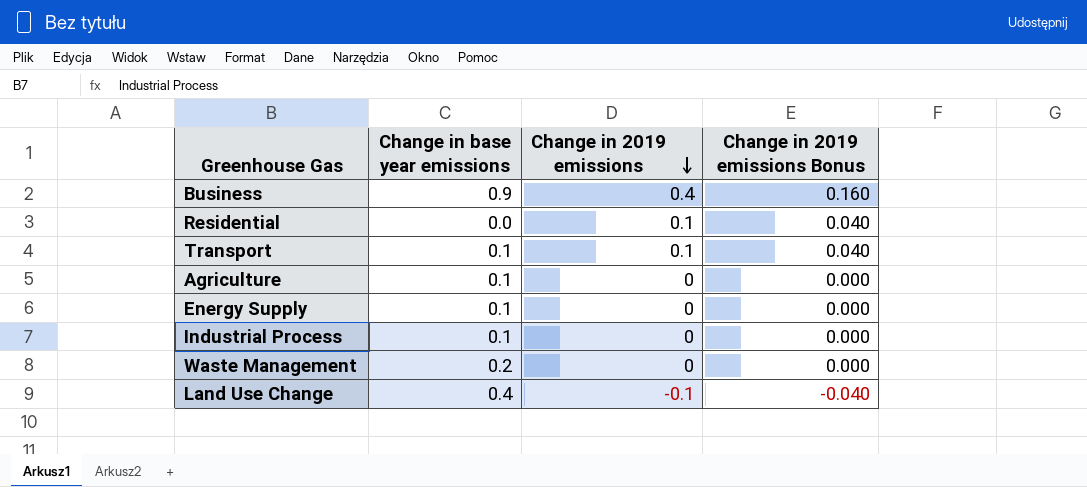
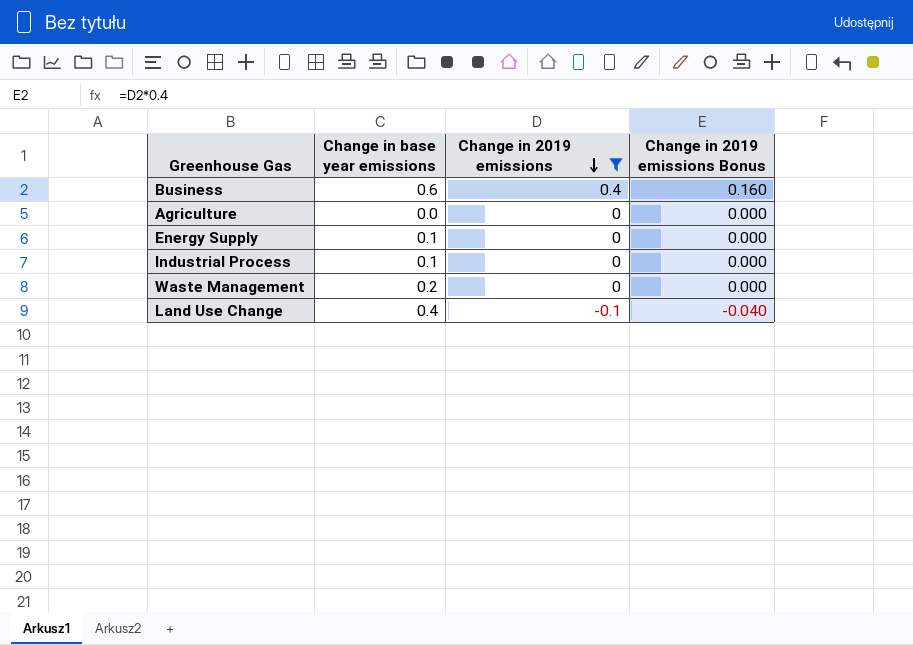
filter: none -> Change in 2019 emissions != 0.1
Business | Change in base year emissions: 0.9 -> 0.6
Agriculture | Change in base year emissions: 0.1 -> 0.0

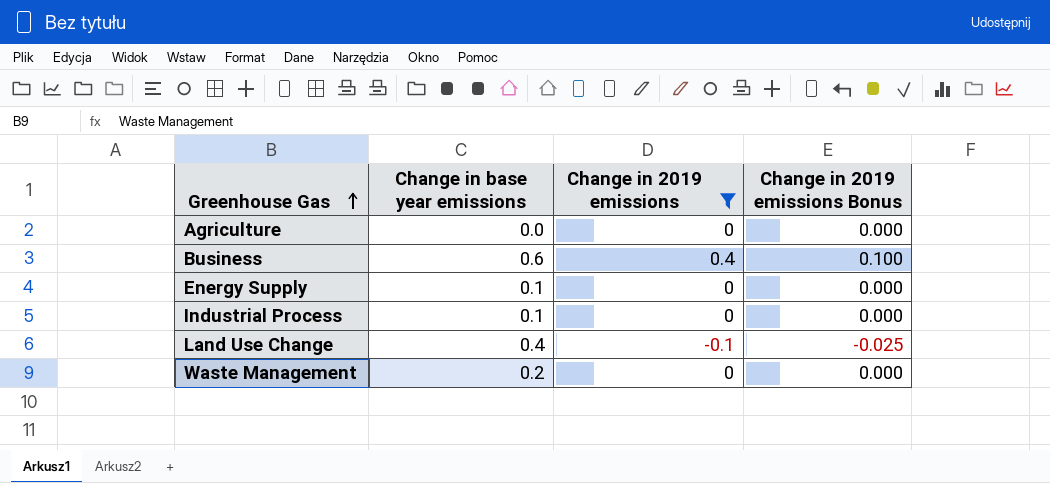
row order: Change in 2019 emissions descending -> Greenhouse Gas ascending
column Change in 2019 emissions Bonus | formula: [Change in 2019 emissions] * 0.4 -> [Change in 2019 emissions] * 0.25

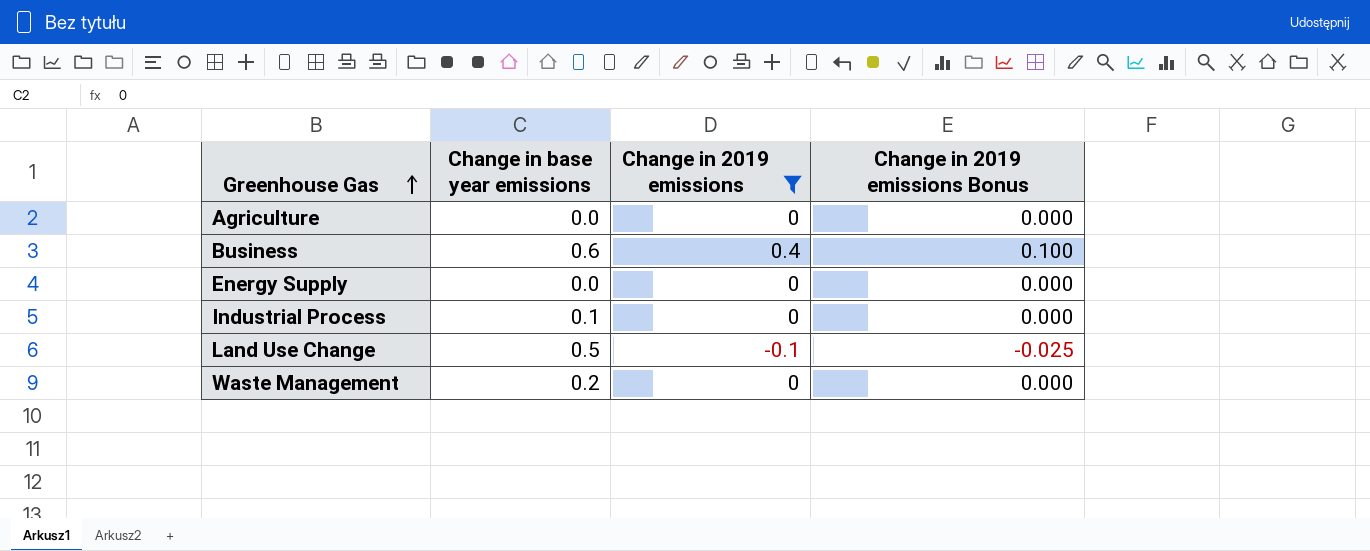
Energy Supply | Change in base year emissions: 0.1 -> 0.0
Land Use Change | Change in base year emissions: 0.4 -> 0.5

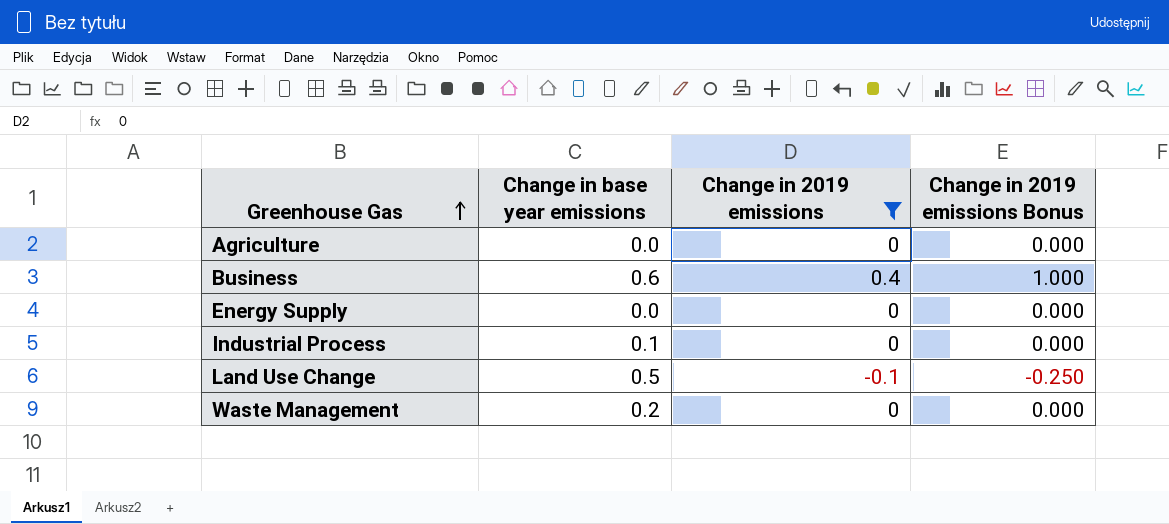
column Change in 2019 emissions Bonus | formula: [Change in 2019 emissions] * 0.25 -> [Change in 2019 emissions] * 2.5

